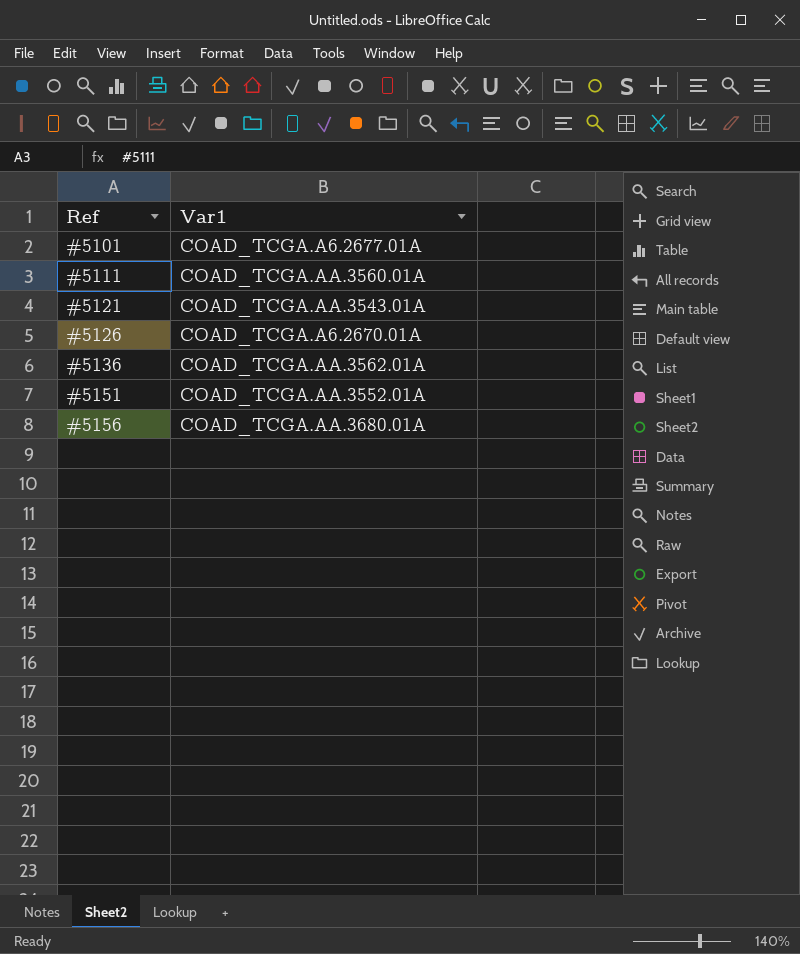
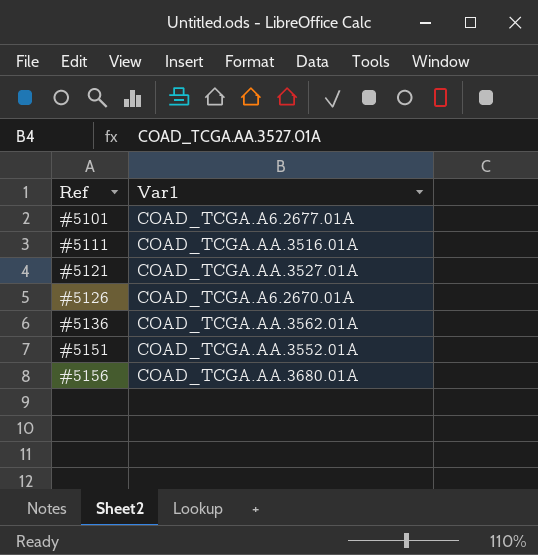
#5111 | Var1: COAD_TCGA.AA.3560.01A -> COAD_TCGA.AA.3516.01A
#5121 | Var1: COAD_TCGA.AA.3543.01A -> COAD_TCGA.AA.3527.01A

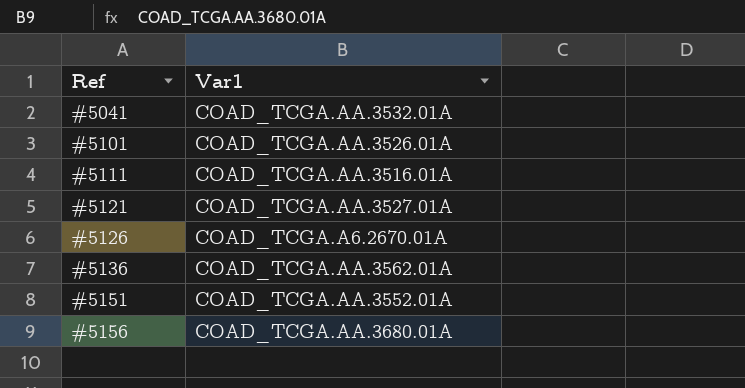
row #5041: none -> COAD_TCGA.AA.3532.01A
#5101 | Var1: COAD_TCGA.A6.2677.01A -> COAD_TCGA.AA.3526.01A

